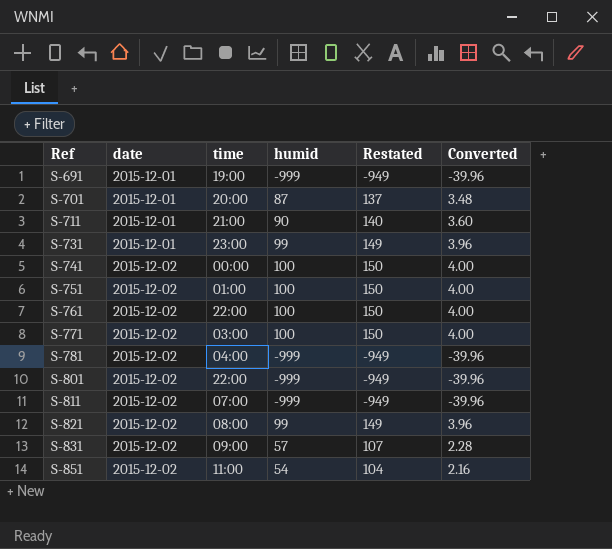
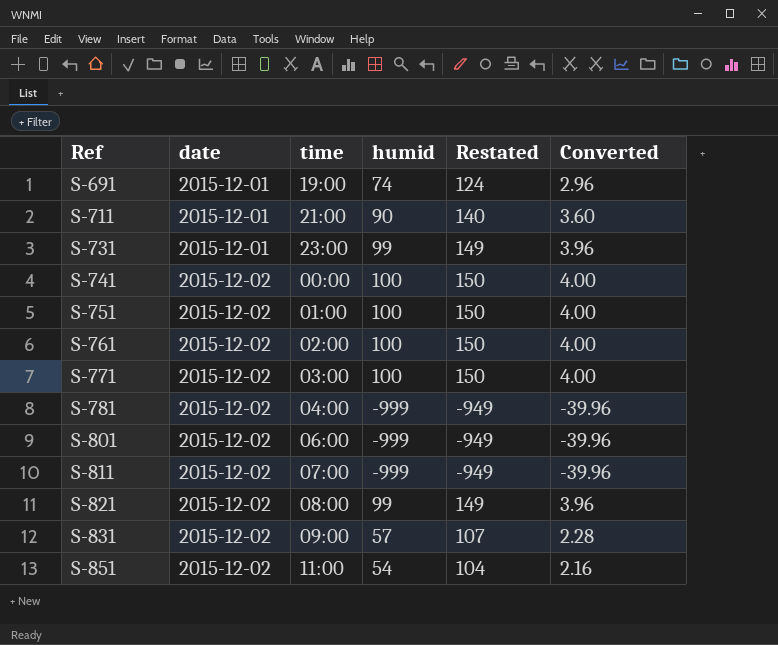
row S-701: 2015-12-01 | 20:00 | 87 | 137 | 3.48 -> none
S-691 | humid: -999 -> 74
S-691 | Restated: -949 -> 124
S-691 | Converted: -39.96 -> 2.96
S-761 | time: 22:00 -> 02:00
S-801 | time: 22:00 -> 06:00

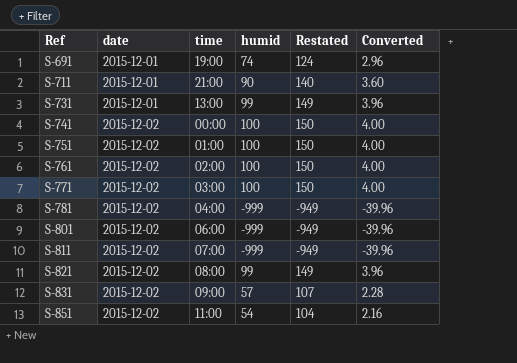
S-731 | time: 23:00 -> 13:00

